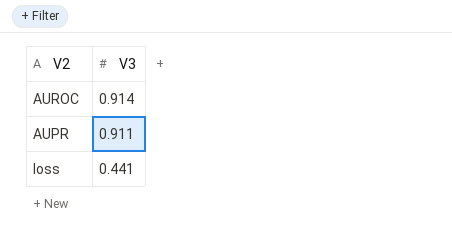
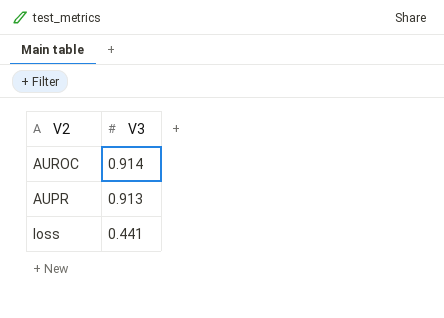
AUPR | V3: 0.911 -> 0.913

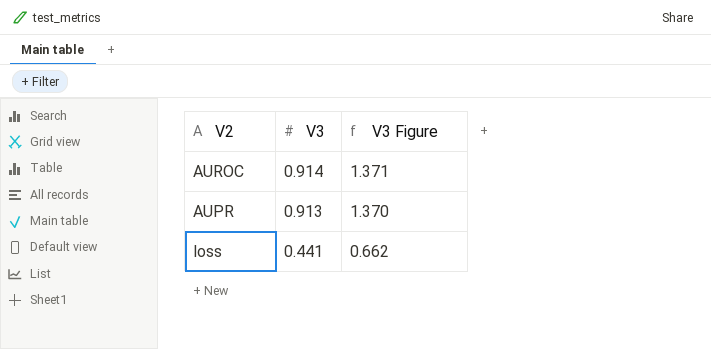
column V3 Figure | formula: none -> [V3] * 1.5

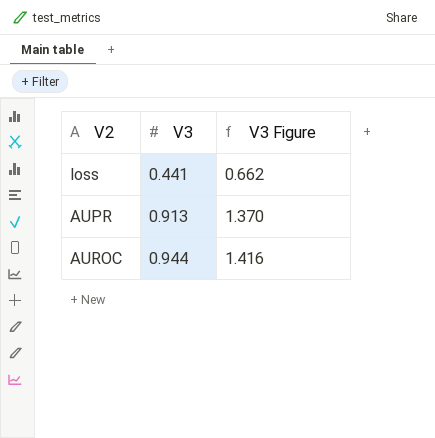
row order: V3 descending -> V3 ascending
AUROC | V3: 0.914 -> 0.944
AUROC | V3 Figure: 1.371 -> 1.416

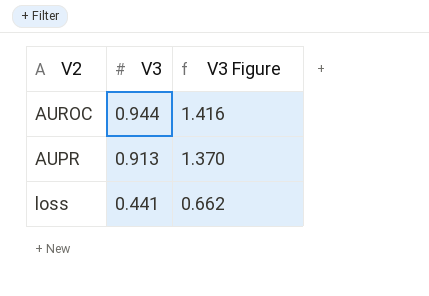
row order: V3 ascending -> V3 descending

